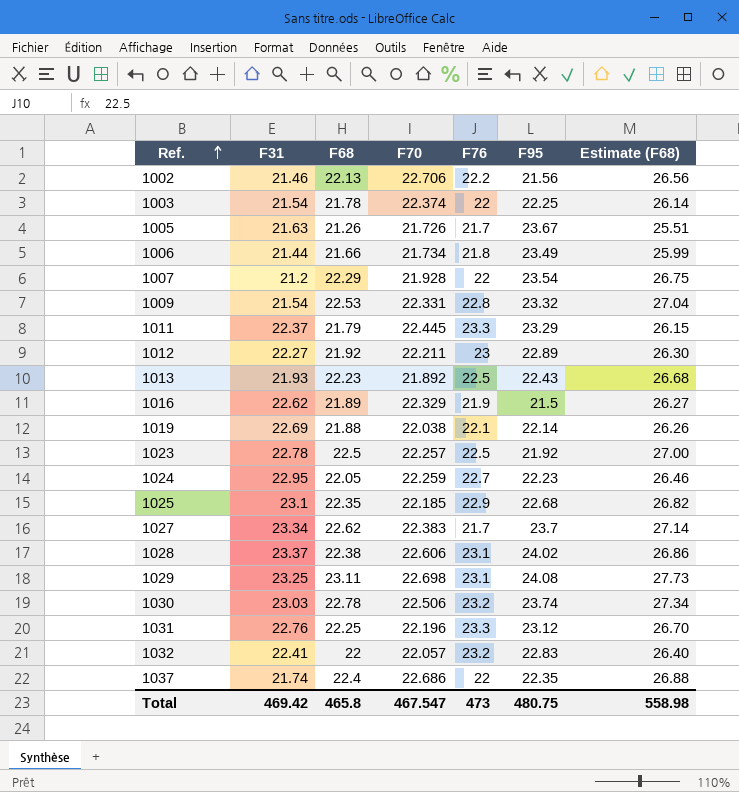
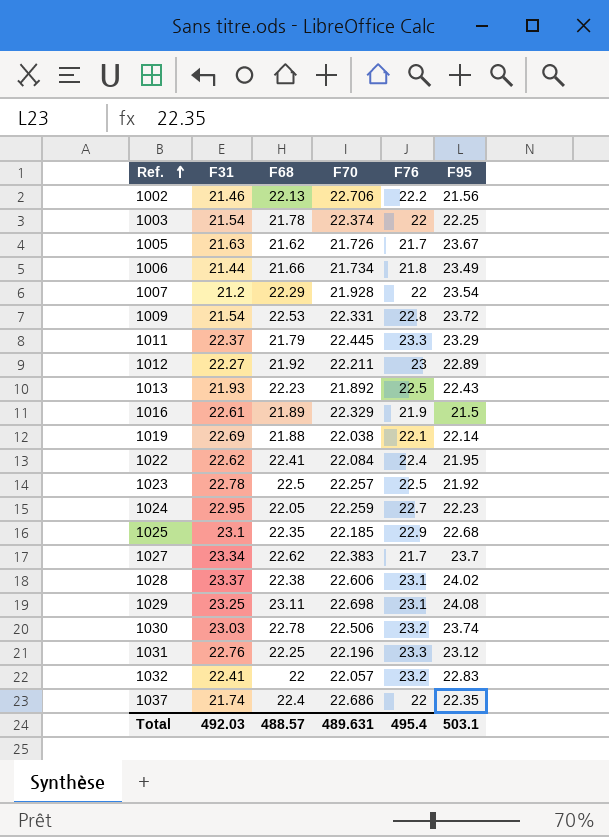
column Estimate (F68) | formula: [F68] * 1.2 -> none
1005 | F68: 21.26 -> 21.62
1009 | F95: 23.32 -> 23.72
1016 | F31: 22.62 -> 22.61
row 1022: none -> 22.62 | 22.41 | 22.084 | 22.4 | 21.95
Total | F31: 469.42 -> 492.03
Total | F68: 465.8 -> 488.57
Total | F70: 467.547 -> 489.631
Total | F76: 473 -> 495.4
Total | F95: 480.75 -> 503.1

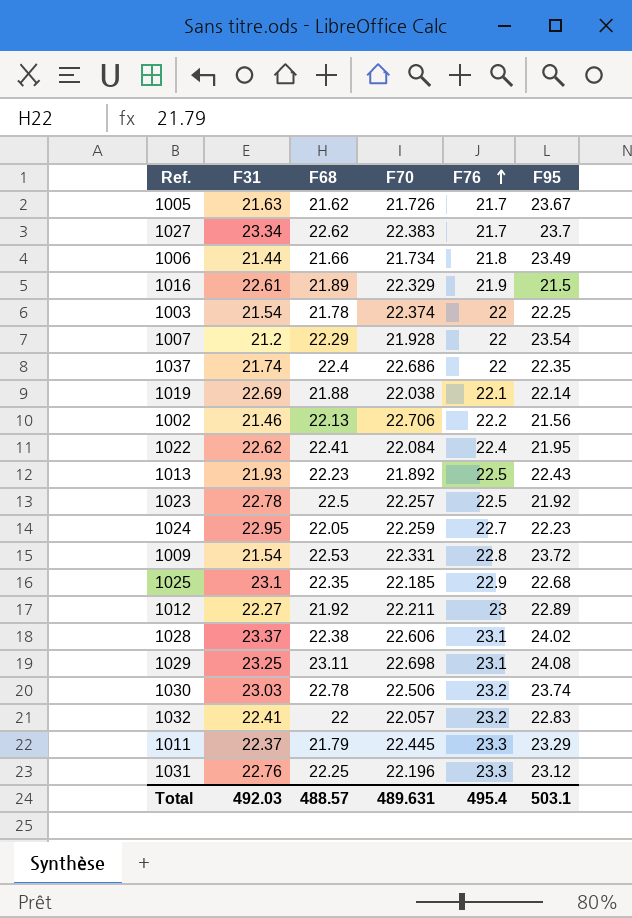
row order: Ref. ascending -> F76 ascending

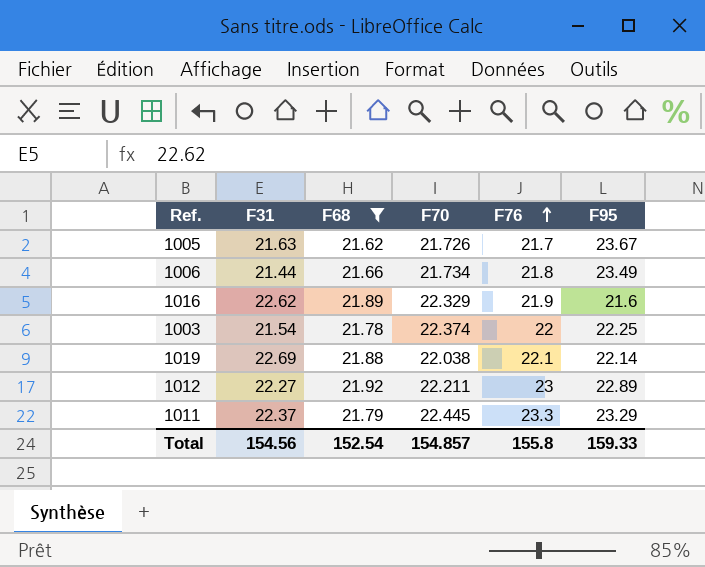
filter: none -> F68 <= 21.92
1016 | F31: 22.61 -> 22.62
1016 | F95: 21.5 -> 21.6
Total | F31: 492.03 -> 154.56
Total | F68: 488.57 -> 152.54
Total | F70: 489.631 -> 154.857
Total | F76: 495.4 -> 155.8
Total | F95: 503.1 -> 159.33

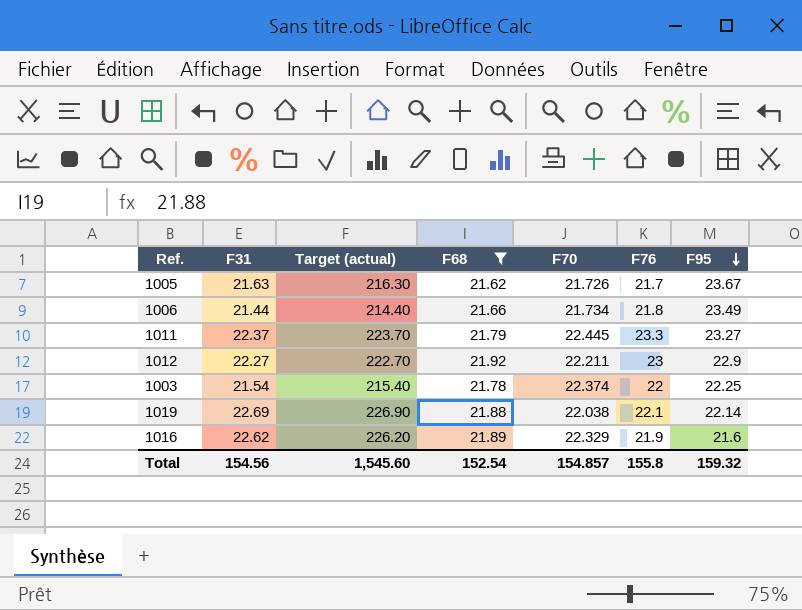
row order: F76 ascending -> F95 descending
column Target (actual) | formula: none -> [F31] * 10
1011 | F95: 23.29 -> 23.27
1012 | F95: 22.89 -> 22.9
Total | F95: 159.33 -> 159.32

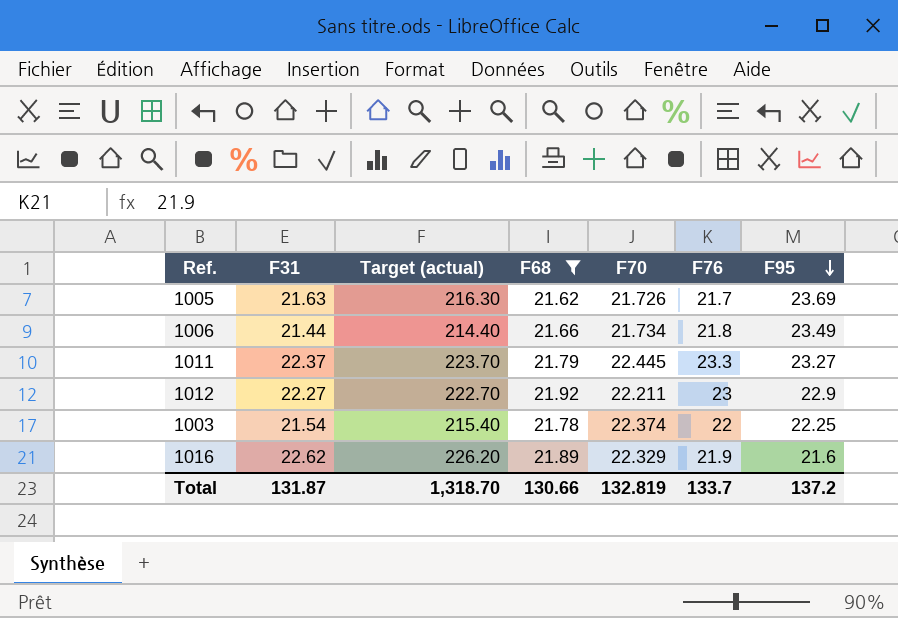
row 1019: 22.69 | 226.90 | 21.88 | 22.038 | 22.1 | 22.14 -> none
1005 | F95: 23.67 -> 23.69
Total | F31: 154.56 -> 131.87
Total | Target (actual): 1,545.60 -> 1,318.70
Total | F68: 152.54 -> 130.66
Total | F70: 154.857 -> 132.819
Total | F76: 155.8 -> 133.7
Total | F95: 159.32 -> 137.2

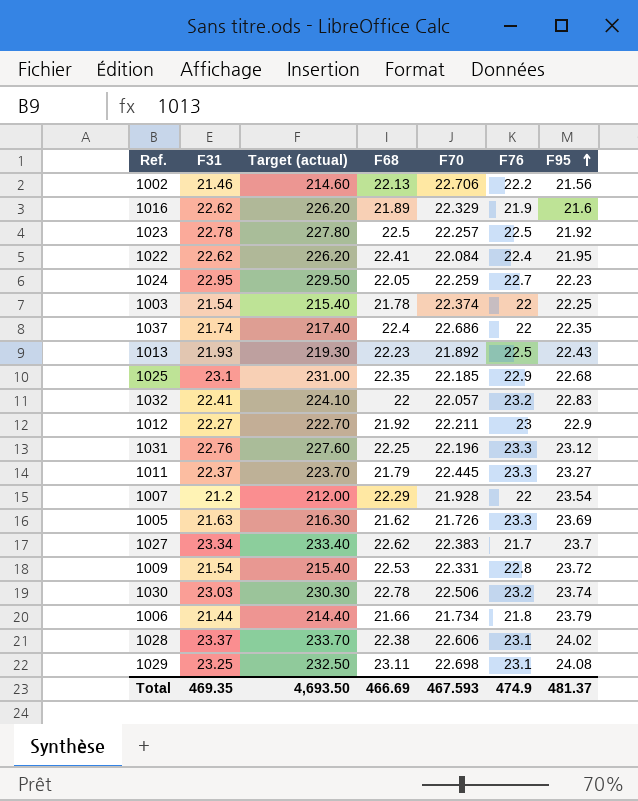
filter: F68 <= 21.92 -> none
row order: F95 descending -> F95 ascending
1005 | F76: 21.7 -> 23.3
1006 | F95: 23.49 -> 23.79
Total | F31: 131.87 -> 469.35
Total | Target (actual): 1,318.70 -> 4,693.50
Total | F68: 130.66 -> 466.69
Total | F70: 132.819 -> 467.593
Total | F76: 133.7 -> 474.9
Total | F95: 137.2 -> 481.37

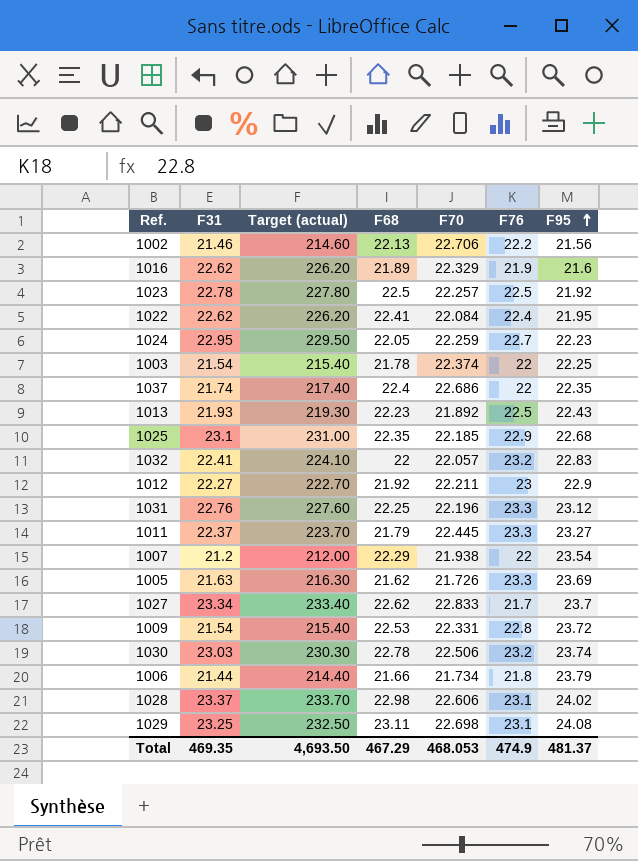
1007 | F70: 21.928 -> 21.938
1027 | F70: 22.383 -> 22.833
1028 | F68: 22.38 -> 22.98
Total | F68: 466.69 -> 467.29
Total | F70: 467.593 -> 468.053

